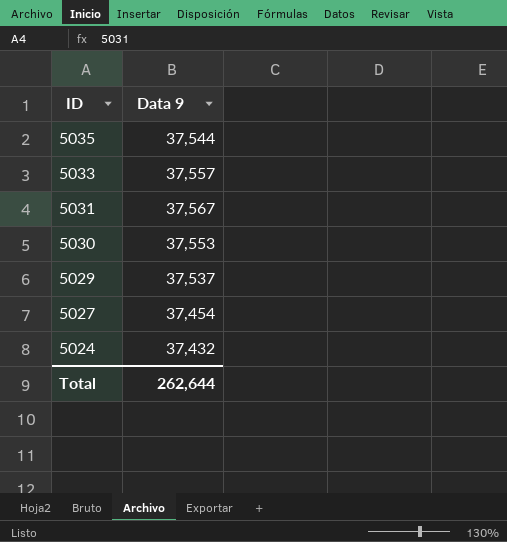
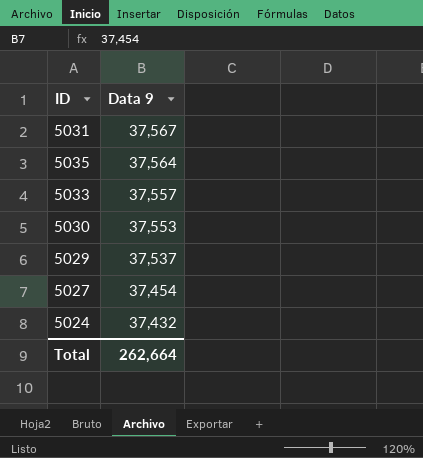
row order: ID descending -> Data 9 descending
5035 | Data 9: 37,544 -> 37,564
Total | Data 9: 262,644 -> 262,664

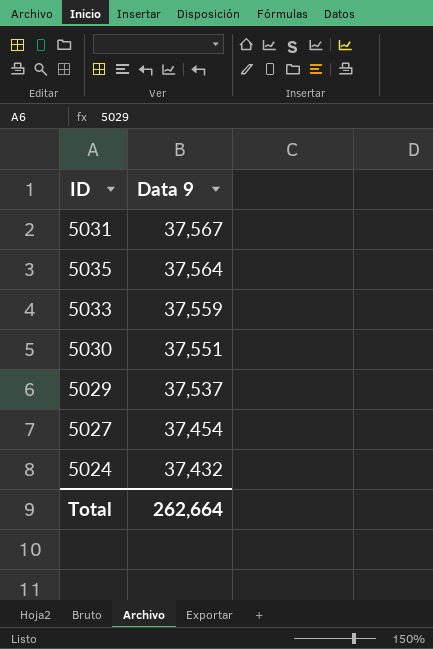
5033 | Data 9: 37,557 -> 37,559
5030 | Data 9: 37,553 -> 37,551

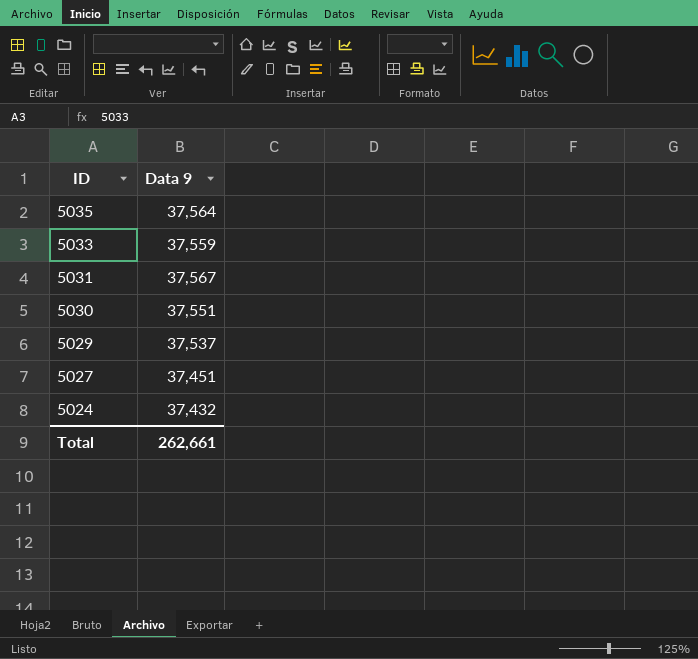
row order: Data 9 descending -> ID descending
5027 | Data 9: 37,454 -> 37,451
Total | Data 9: 262,664 -> 262,661

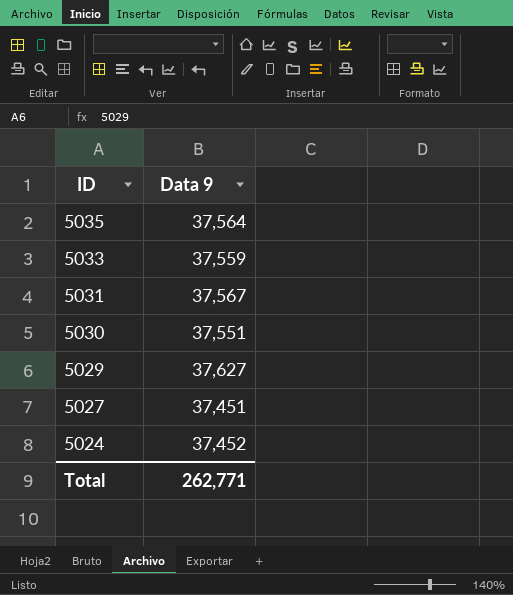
5029 | Data 9: 37,537 -> 37,627
5024 | Data 9: 37,432 -> 37,452
Total | Data 9: 262,661 -> 262,771

